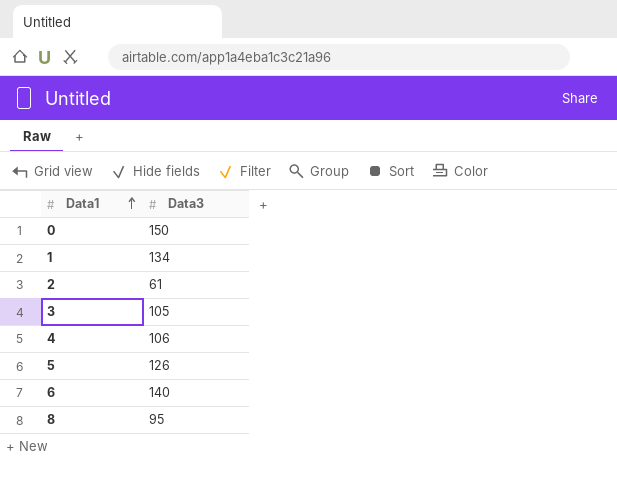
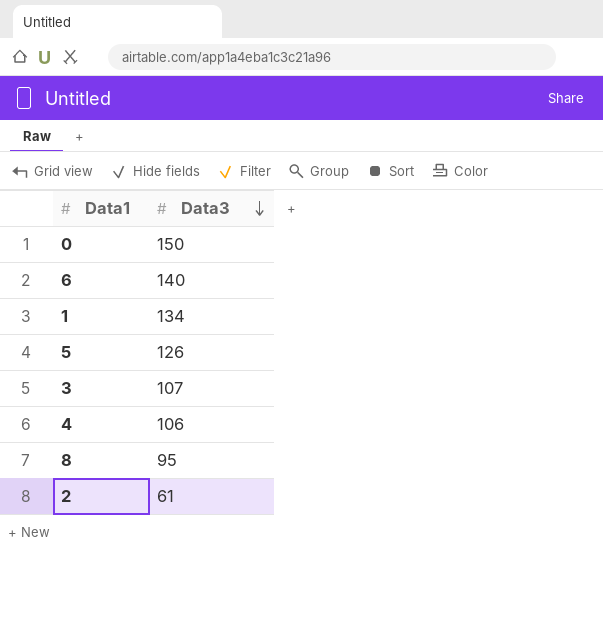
row order: Data1 ascending -> Data3 descending
3 | Data3: 105 -> 107

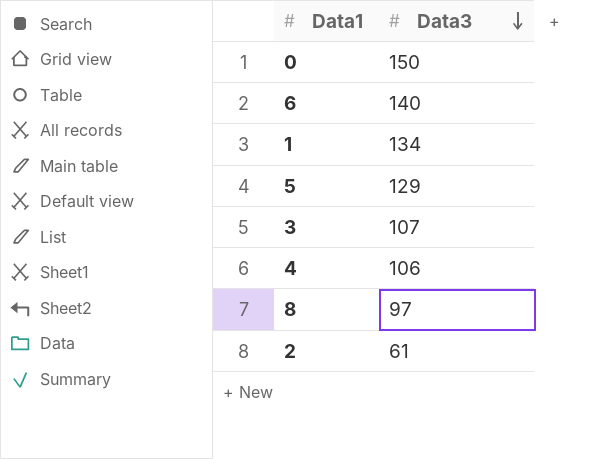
5 | Data3: 126 -> 129
8 | Data3: 95 -> 97

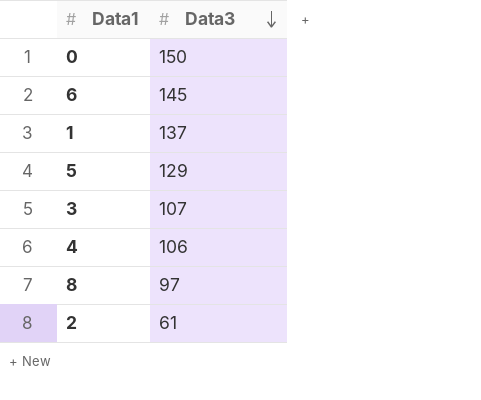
6 | Data3: 140 -> 145
1 | Data3: 134 -> 137

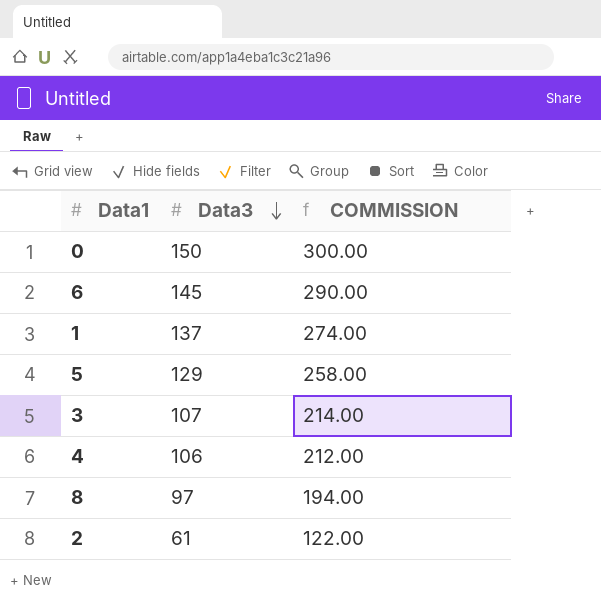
column COMMISSION | formula: none -> [Data3] * 2

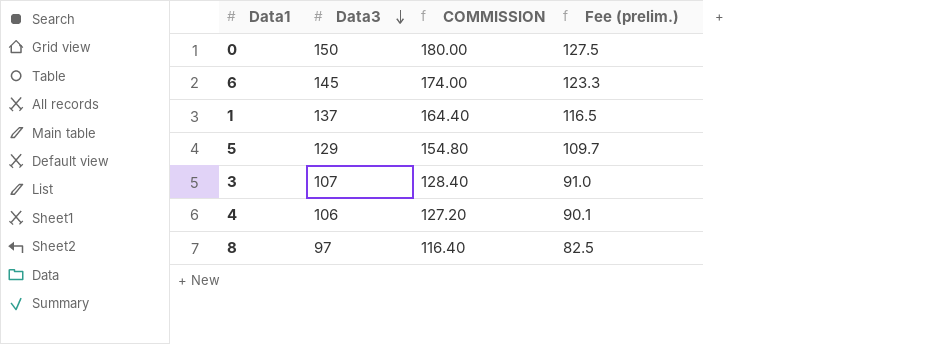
column COMMISSION | formula: [Data3] * 2 -> [Data3] * 1.2
column Fee (prelim.) | formula: none -> [Data3] * 0.85
row 2: 61 | 122.00 -> none

